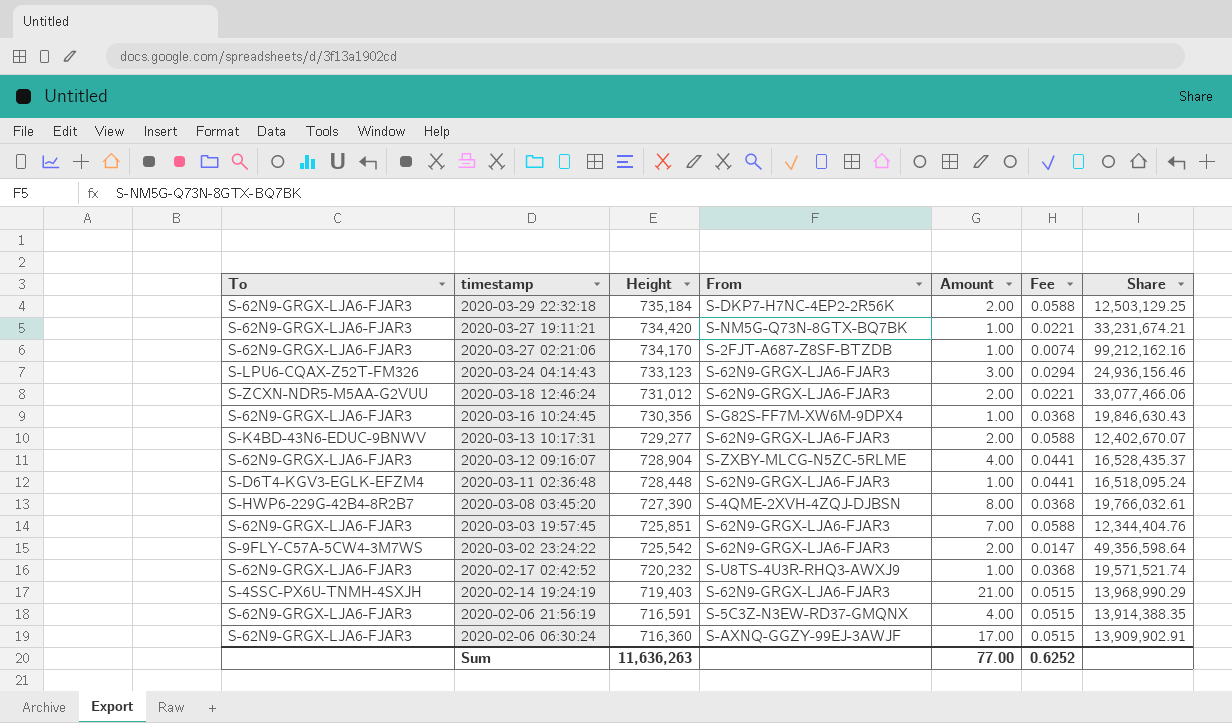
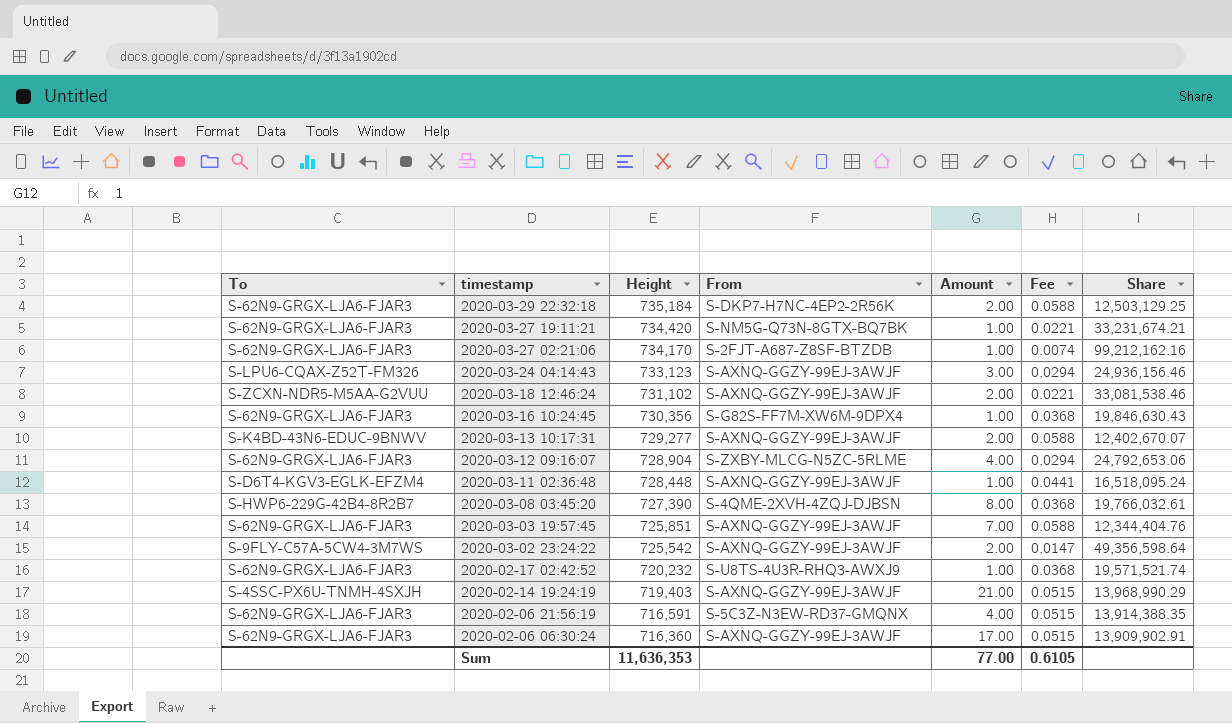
2020-03-24 04:14:43 | From: S-62N9-GRGX-LJA6-FJAR3 -> S-AXNQ-GGZY-99EJ-3AWJF
2020-03-18 12:46:24 | Height: 731,012 -> 731,102
2020-03-18 12:46:24 | From: S-62N9-GRGX-LJA6-FJAR3 -> S-AXNQ-GGZY-99EJ-3AWJF
2020-03-18 12:46:24 | Share: 33,077,466.06 -> 33,081,538.46
2020-03-13 10:17:31 | From: S-62N9-GRGX-LJA6-FJAR3 -> S-AXNQ-GGZY-99EJ-3AWJF
2020-03-12 09:16:07 | Fee: 0.0441 -> 0.0294
2020-03-12 09:16:07 | Share: 16,528,435.37 -> 24,792,653.06
2020-03-11 02:36:48 | From: S-62N9-GRGX-LJA6-FJAR3 -> S-AXNQ-GGZY-99EJ-3AWJF
2020-03-03 19:57:45 | From: S-62N9-GRGX-LJA6-FJAR3 -> S-AXNQ-GGZY-99EJ-3AWJF
2020-03-02 23:24:22 | From: S-62N9-GRGX-LJA6-FJAR3 -> S-AXNQ-GGZY-99EJ-3AWJF
2020-02-14 19:24:19 | From: S-62N9-GRGX-LJA6-FJAR3 -> S-AXNQ-GGZY-99EJ-3AWJF
Sum | Height: 11,636,263 -> 11,636,353
Sum | Fee: 0.6252 -> 0.6105

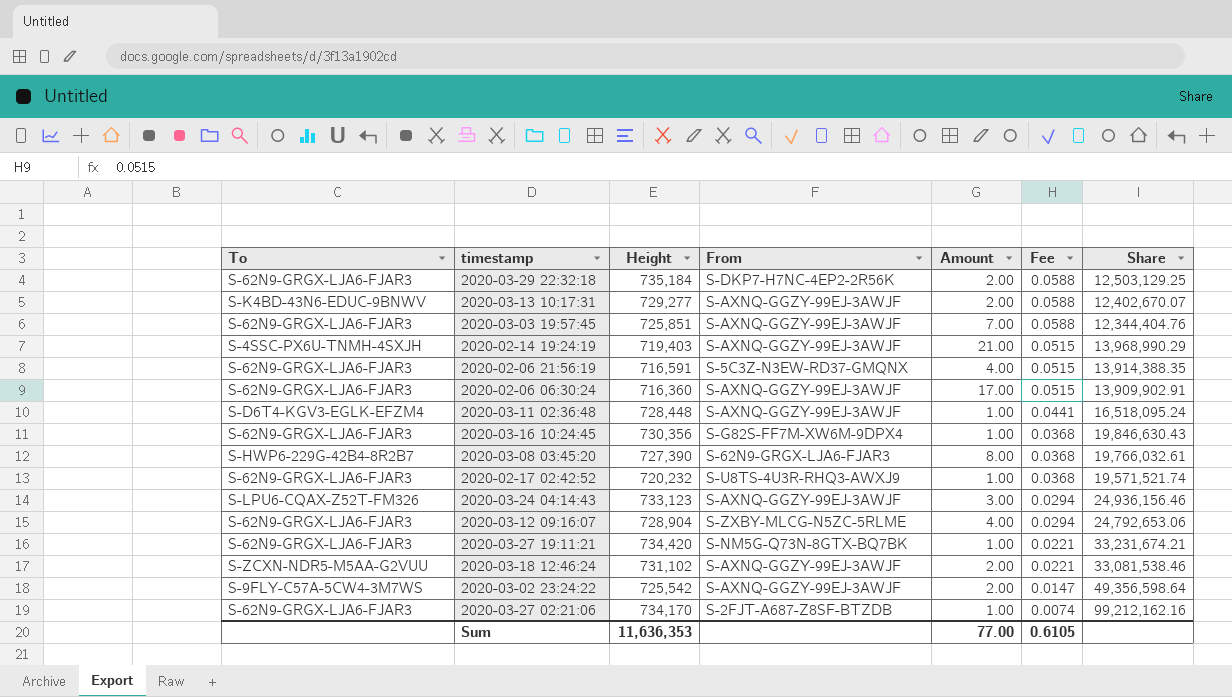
row order: timestamp descending -> Fee descending
2020-03-08 03:45:20 | From: S-4QME-2XVH-4ZQJ-DJBSN -> S-62N9-GRGX-LJA6-FJAR3

